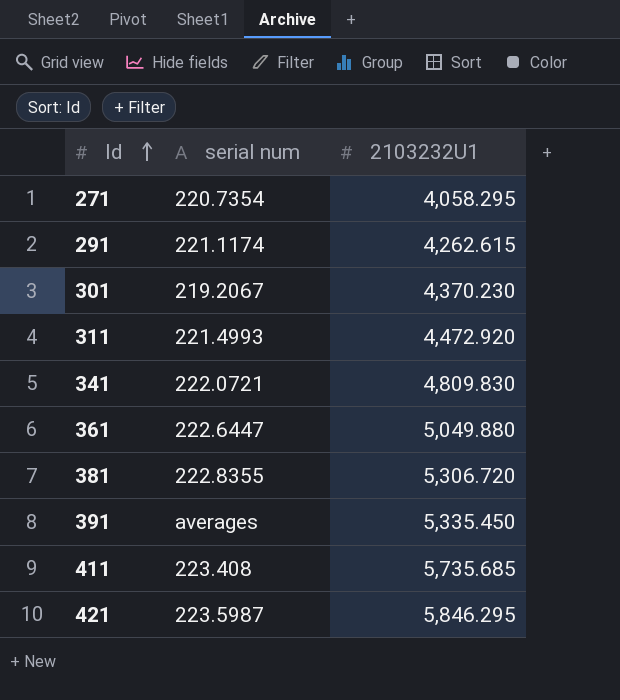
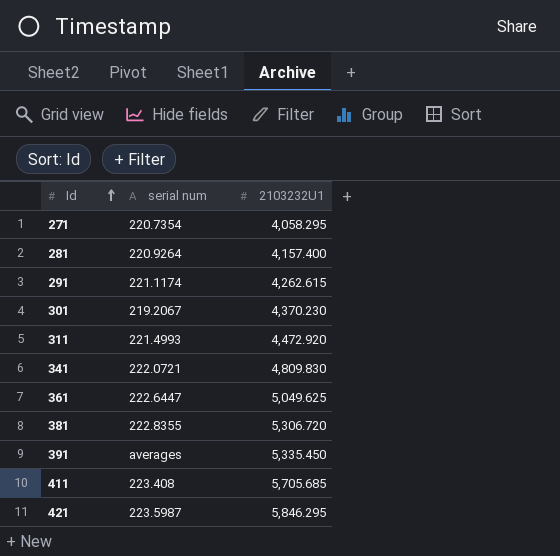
row 281: none -> 220.9264 | 4,157.400
361 | 2103232U1: 5,049.880 -> 5,049.625
411 | 2103232U1: 5,735.685 -> 5,705.685

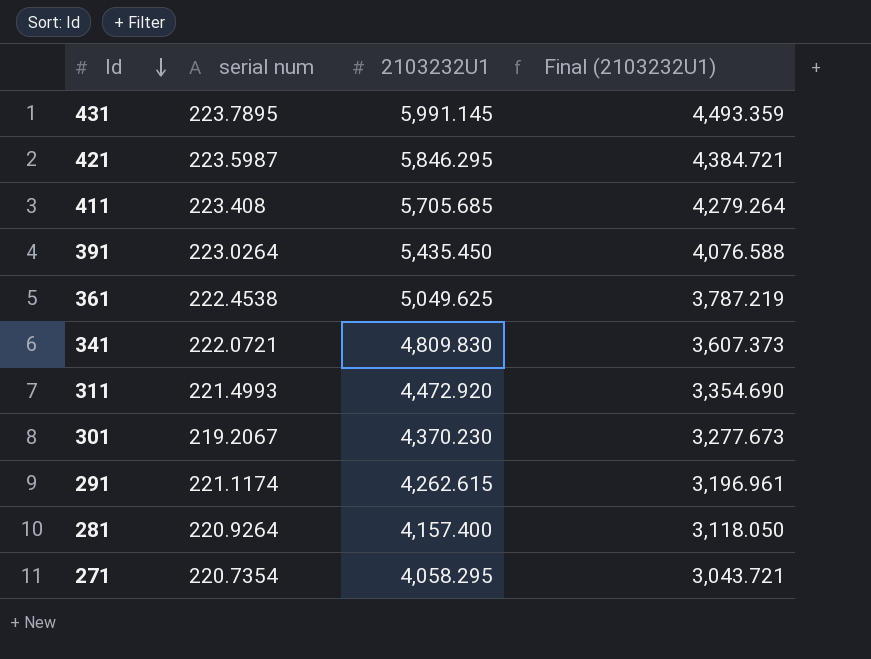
row order: Id ascending -> Id descending
column Final (2103232U1) | formula: none -> [2103232U1] * 0.75
row 381: 222.8355 | 5,306.720 -> none
row 431: none -> 223.7895 | 5,991.145 | 4,493.359
391 | serial num: averages -> 223.0264
391 | 2103232U1: 5,335.450 -> 5,435.450
361 | serial num: 222.6447 -> 222.4538

